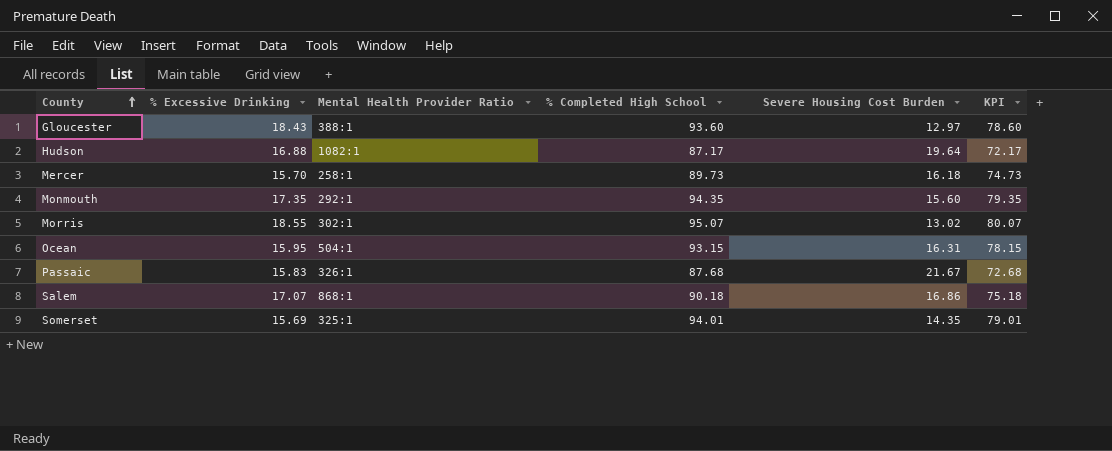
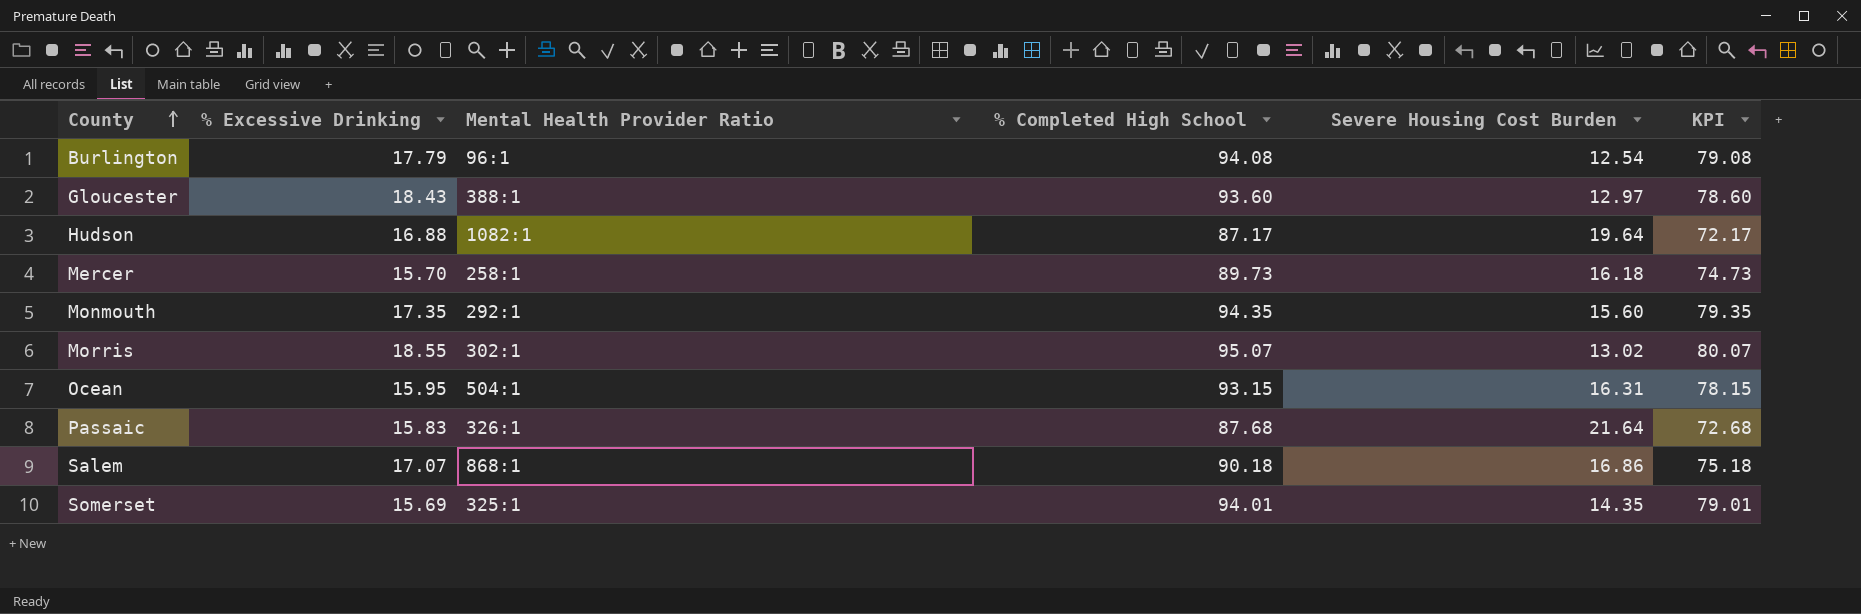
row Burlington: none -> 17.79 | 96:1 | 94.08 | 12.54 | 79.08
Passaic | Severe Housing Cost Burden: 21.67 -> 21.64

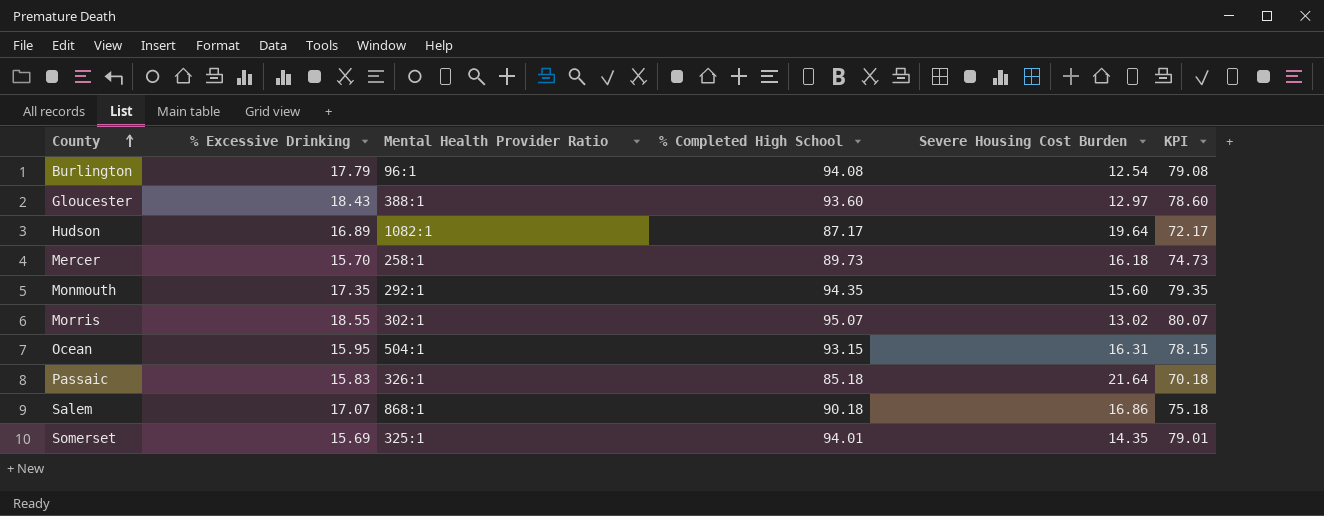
Hudson | % Excessive Drinking: 16.88 -> 16.89
Passaic | % Completed High School: 87.68 -> 85.18
Passaic | KPI: 72.68 -> 70.18

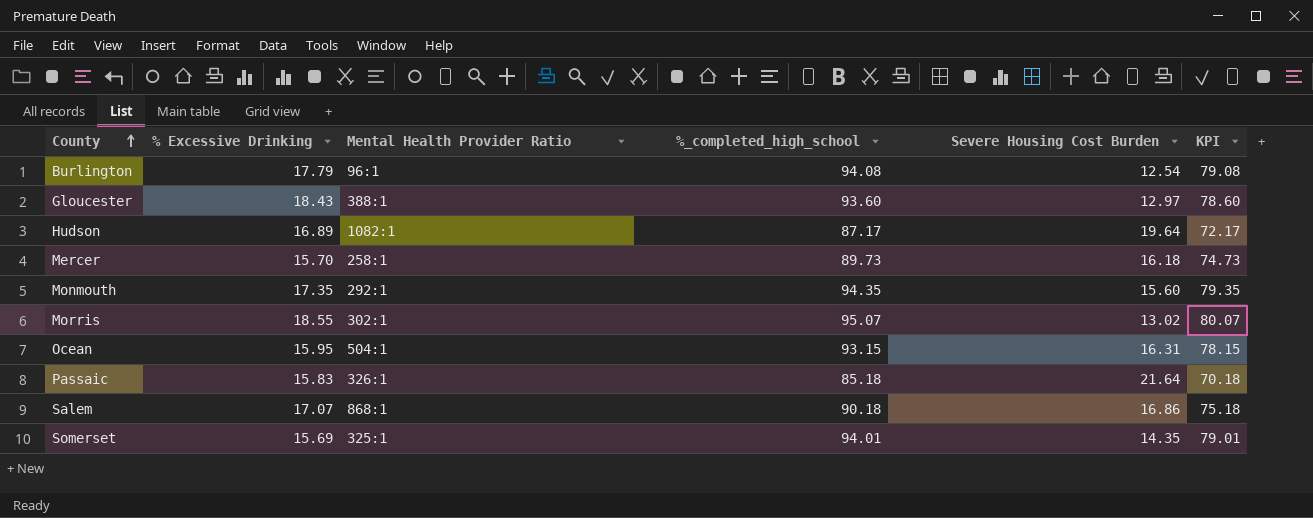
column name: % Completed High School -> %_completed_high_school

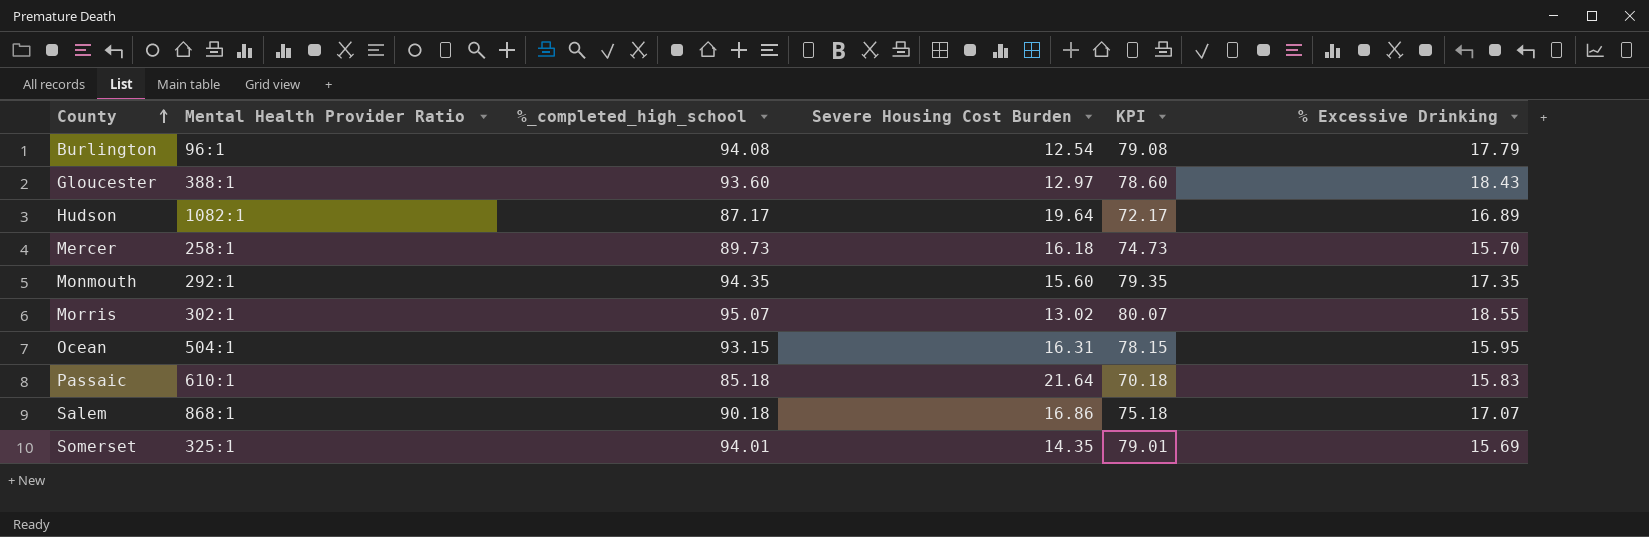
column % Excessive Drinking | position: 2 -> 6
Passaic | Mental Health Provider Ratio: 326:1 -> 610:1

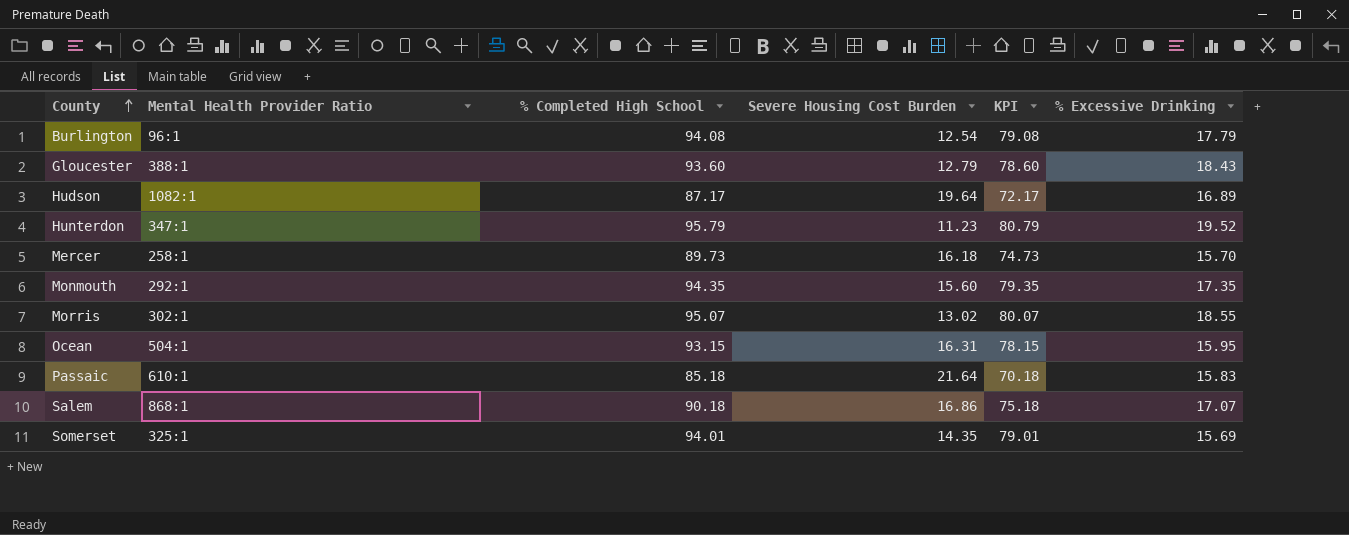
column name: %_completed_high_school -> % Completed High School
Gloucester | Severe Housing Cost Burden: 12.97 -> 12.79
row Hunterdon: none -> 347:1 | 95.79 | 11.23 | 80.79 | 19.52

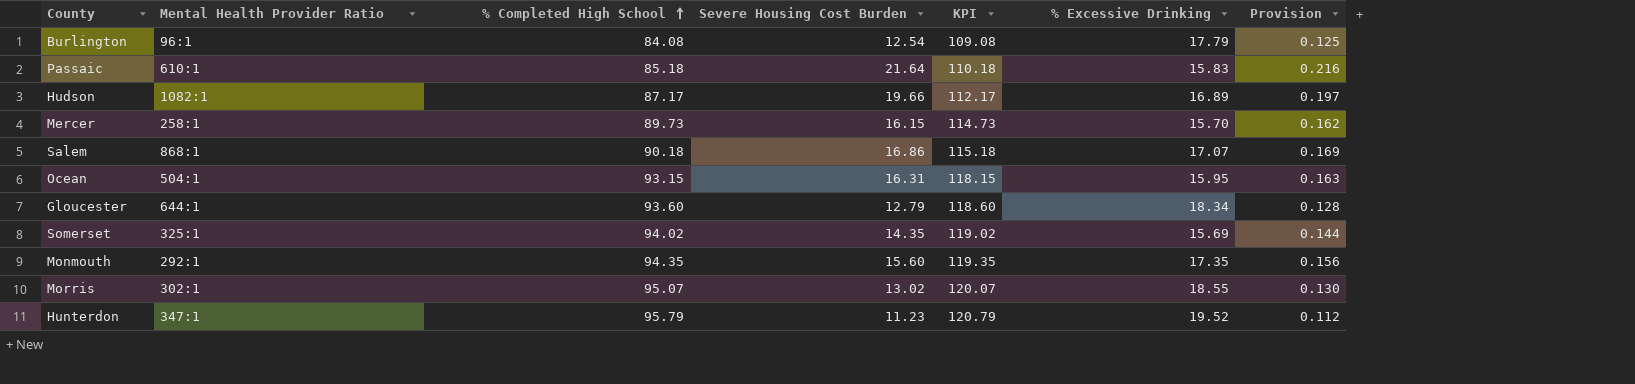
row order: County ascending -> % Completed High School ascending
column KPI | formula: [% Completed High School] - 15 -> [% Completed High School] + 25
column Provision | formula: none -> [Severe Housing Cost Burden] * 0.01
Burlington | % Completed High School: 94.08 -> 84.08
Hudson | Severe Housing Cost Burden: 19.64 -> 19.66
Mercer | Severe Housing Cost Burden: 16.18 -> 16.15
Gloucester | Mental Health Provider Ratio: 388:1 -> 644:1
Gloucester | % Excessive Drinking: 18.43 -> 18.34
Somerset | % Completed High School: 94.01 -> 94.02

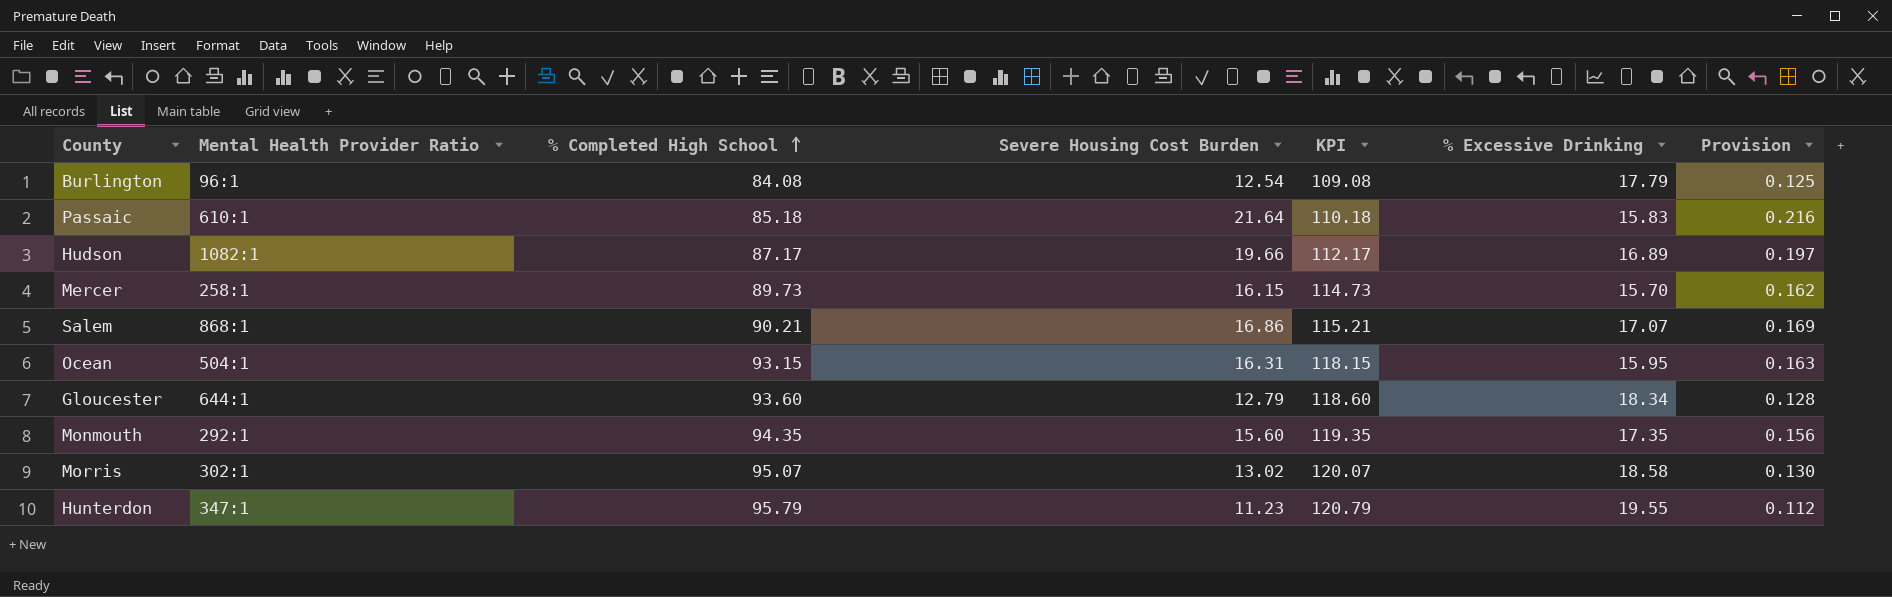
row Somerset: 325:1 | 94.02 | 14.35 | 119.02 | 15.69 | 0.144 -> none
Salem | % Completed High School: 90.18 -> 90.21
Salem | KPI: 115.18 -> 115.21
Morris | % Excessive Drinking: 18.55 -> 18.58
Hunterdon | % Excessive Drinking: 19.52 -> 19.55

